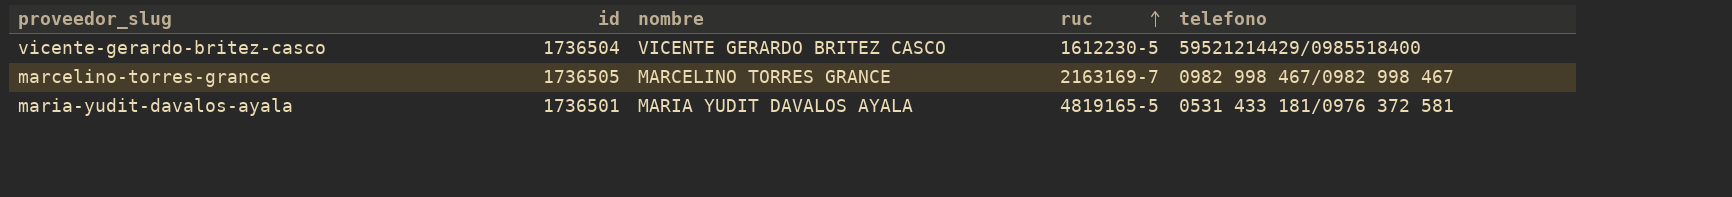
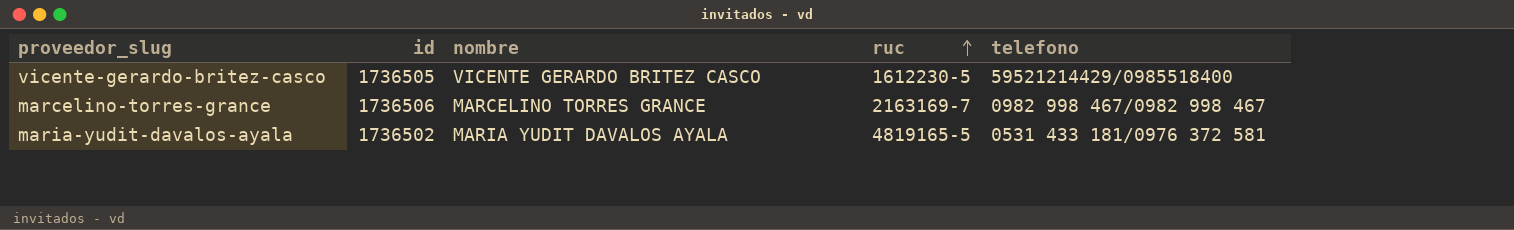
vicente-gerardo-britez-casco | id: 1736504 -> 1736505
marcelino-torres-grance | id: 1736505 -> 1736506
maria-yudit-davalos-ayala | id: 1736501 -> 1736502

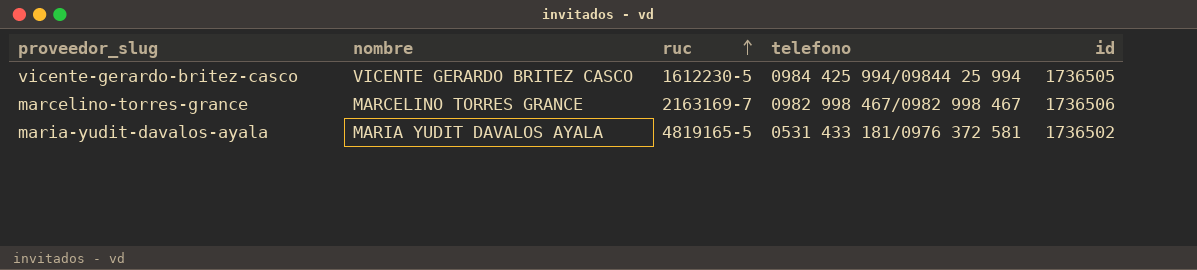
column id | position: 2 -> 5
vicente-gerardo-britez-casco | telefono: 59521214429/0985518400 -> 0984 425 994/09844 25 994

